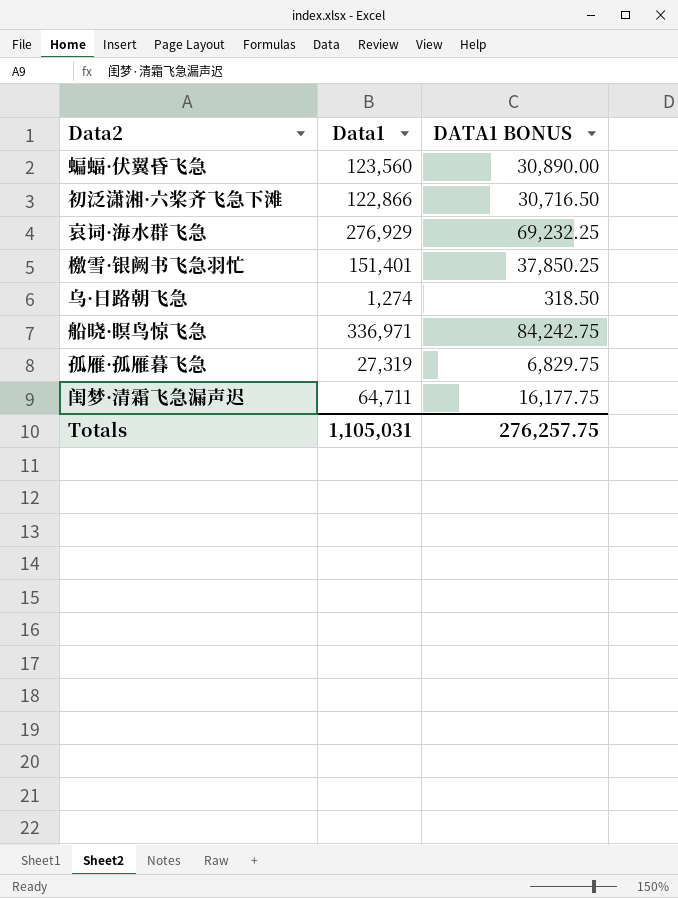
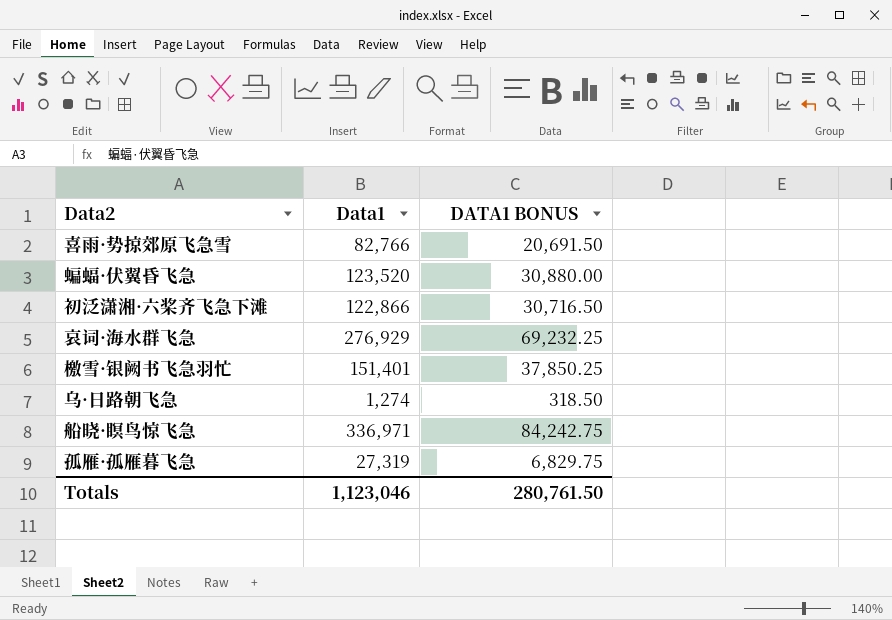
row 闺梦·清霜飞急漏声迟: 64,711 | 16,177.75 -> none
row 喜雨·势掠郊原飞急雪: none -> 82,766 | 20,691.50
蝙蝠·伏翼昏飞急 | Data1: 123,560 -> 123,520
蝙蝠·伏翼昏飞急 | DATA1 BONUS: 30,890.00 -> 30,880.00
Totals | Data1: 1,105,031 -> 1,123,046
Totals | DATA1 BONUS: 276,257.75 -> 280,761.50

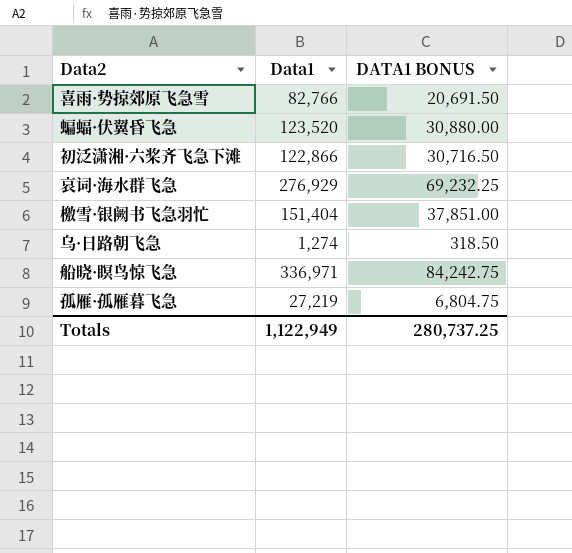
檄雪·银阙书飞急羽忙 | Data1: 151,401 -> 151,404
檄雪·银阙书飞急羽忙 | DATA1 BONUS: 37,850.25 -> 37,851.00
孤雁·孤雁暮飞急 | Data1: 27,319 -> 27,219
孤雁·孤雁暮飞急 | DATA1 BONUS: 6,829.75 -> 6,804.75
Totals | Data1: 1,123,046 -> 1,122,949
Totals | DATA1 BONUS: 280,761.50 -> 280,737.25

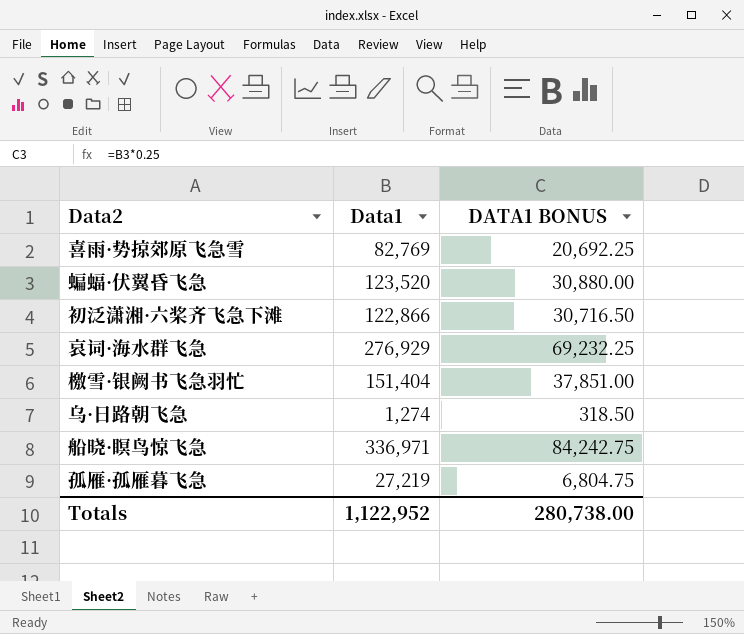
喜雨·势掠郊原飞急雪 | Data1: 82,766 -> 82,769
喜雨·势掠郊原飞急雪 | DATA1 BONUS: 20,691.50 -> 20,692.25
Totals | Data1: 1,122,949 -> 1,122,952
Totals | DATA1 BONUS: 280,737.25 -> 280,738.00

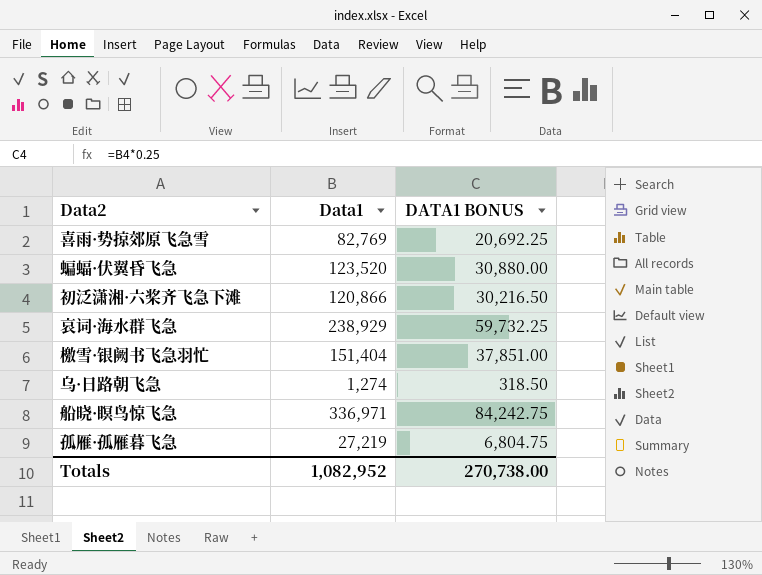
初泛潇湘·六桨齐飞急下滩 | Data1: 122,866 -> 120,866
初泛潇湘·六桨齐飞急下滩 | DATA1 BONUS: 30,716.50 -> 30,216.50
哀词·海水群飞急 | Data1: 276,929 -> 238,929
哀词·海水群飞急 | DATA1 BONUS: 69,232.25 -> 59,732.25
Totals | Data1: 1,122,952 -> 1,082,952
Totals | DATA1 BONUS: 280,738.00 -> 270,738.00

